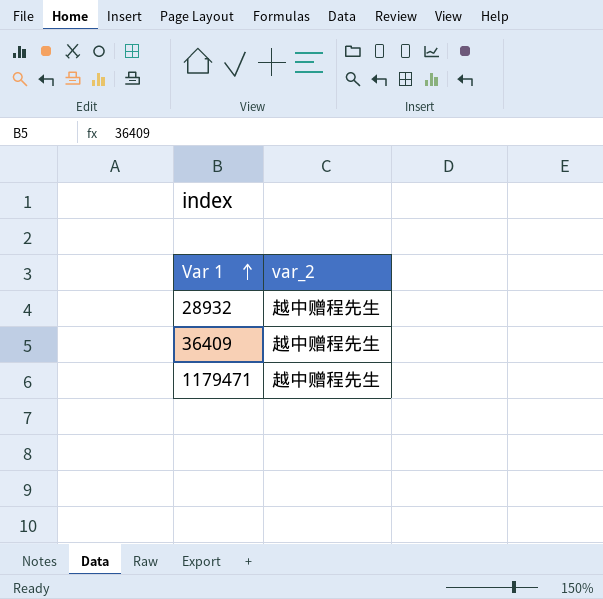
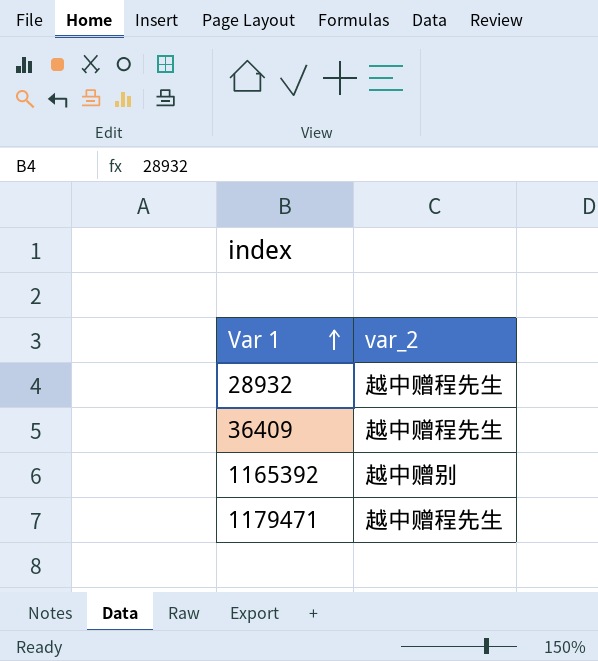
row 1165392: none -> 越中赠别

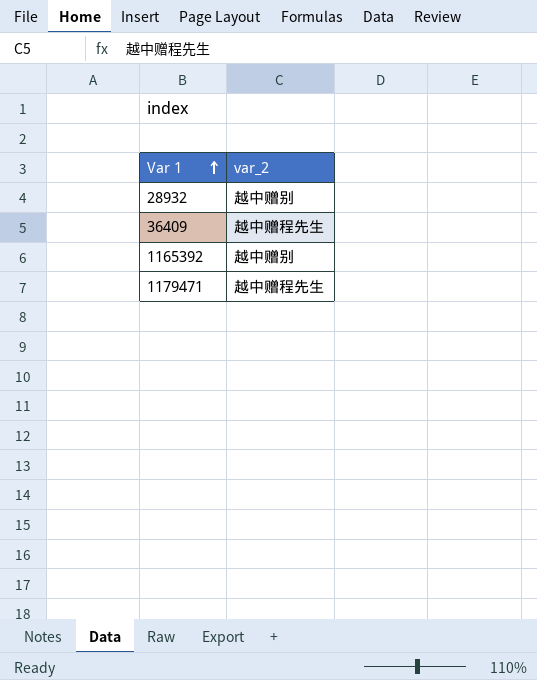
28932 | var_2: 越中赠程先生 -> 越中赠别

